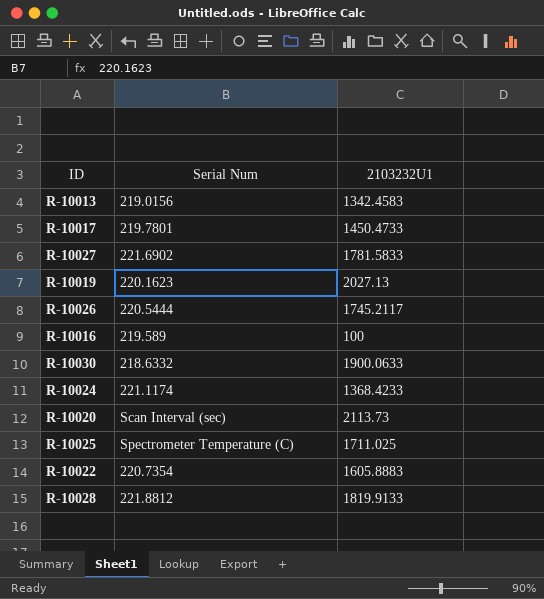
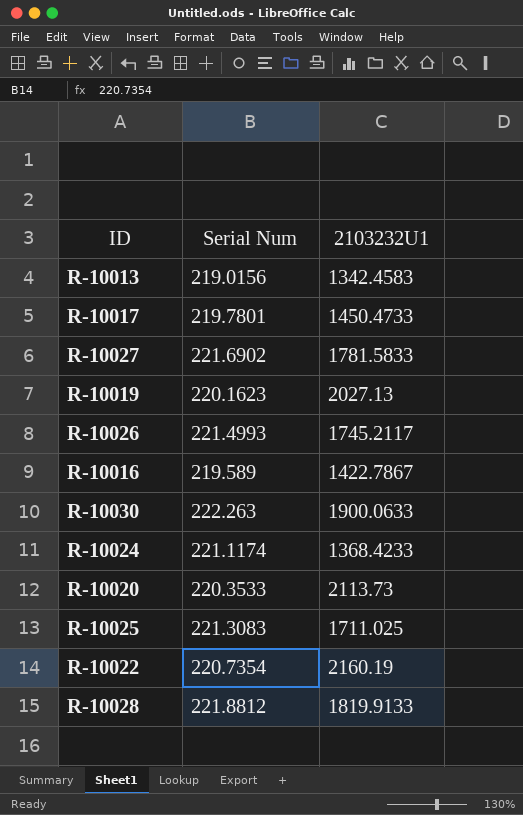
R-10026 | Serial Num: 220.5444 -> 221.4993
R-10016 | 2103232U1: 100 -> 1422.7867
R-10030 | Serial Num: 218.6332 -> 222.263
R-10020 | Serial Num: Scan Interval (sec) -> 220.3533
R-10025 | Serial Num: Spectrometer Temperature (C) -> 221.3083
R-10022 | 2103232U1: 1605.8883 -> 2160.19

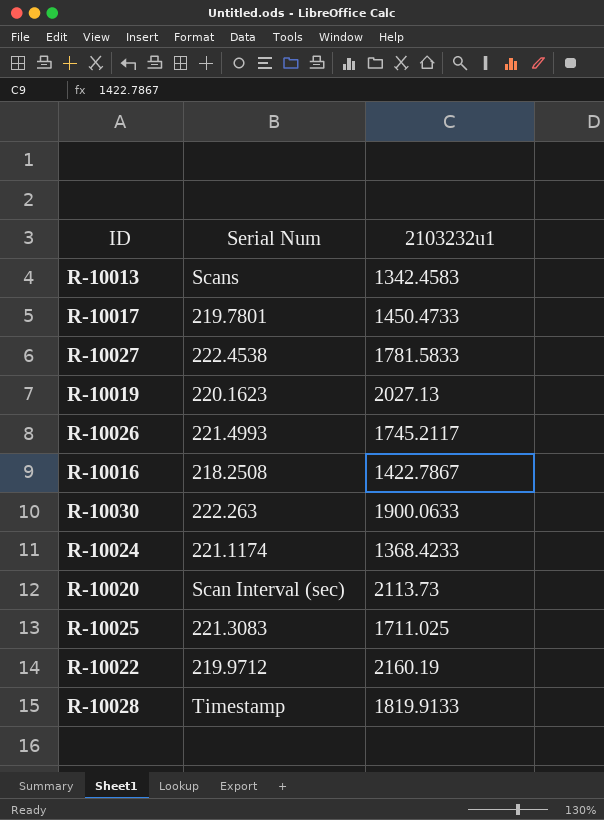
column name: 2103232U1 -> 2103232u1
R-10013 | Serial Num: 219.0156 -> Scans
R-10027 | Serial Num: 221.6902 -> 222.4538
R-10016 | Serial Num: 219.589 -> 218.2508
R-10020 | Serial Num: 220.3533 -> Scan Interval (sec)
R-10022 | Serial Num: 220.7354 -> 219.9712
R-10028 | Serial Num: 221.8812 -> Timestamp

